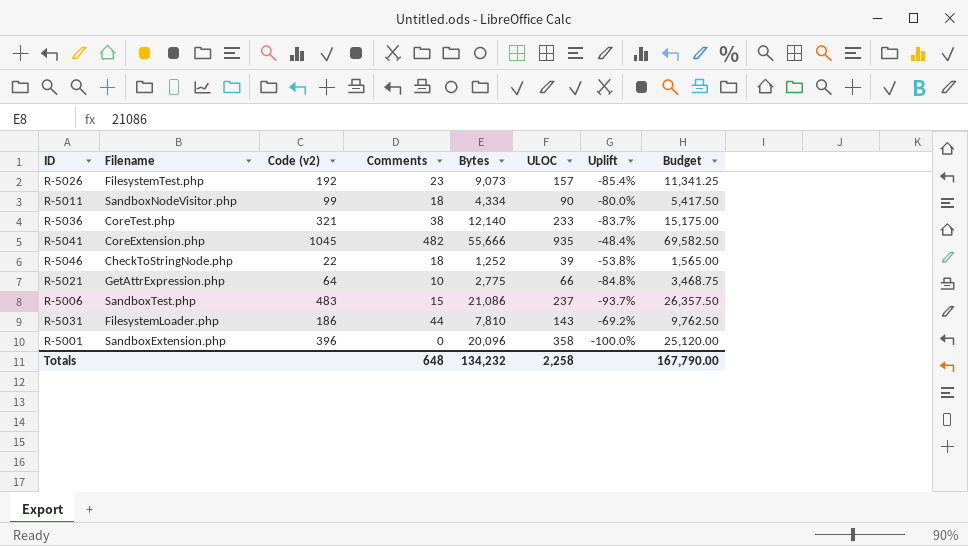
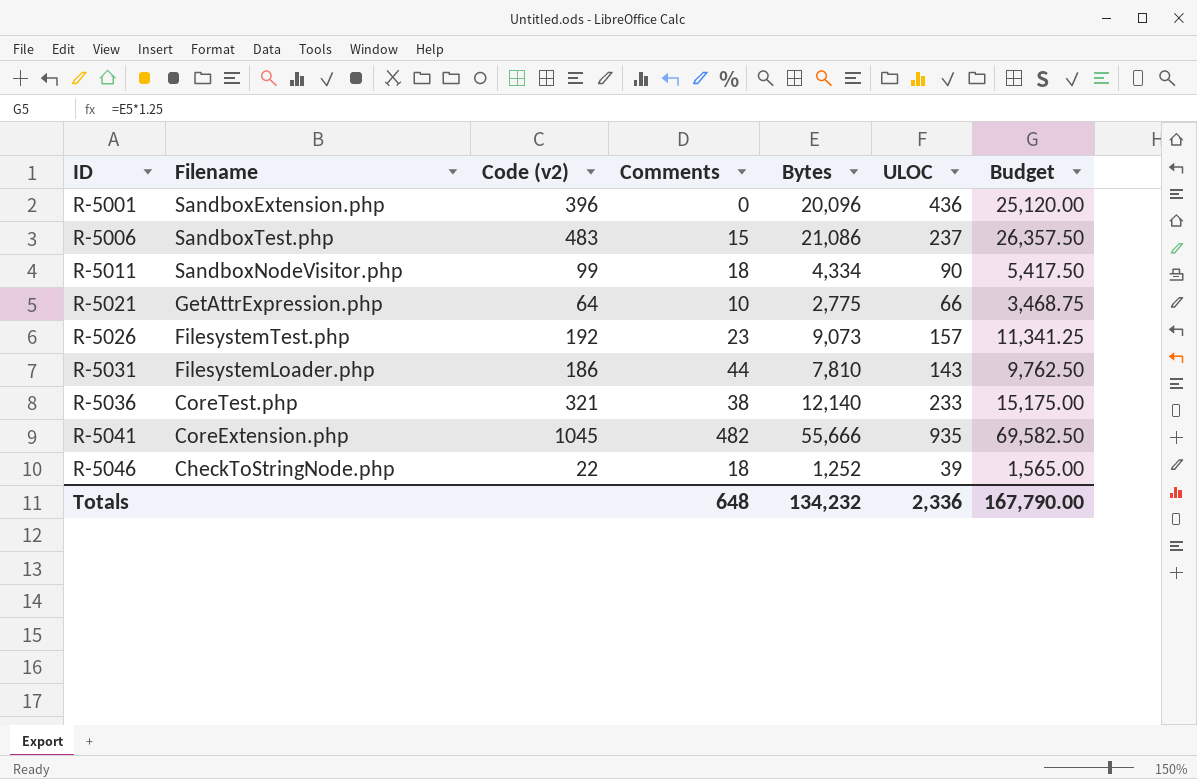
row order: none -> ID ascending
column Uplift | formula: ([Comments] - [ULOC]) / [ULOC] -> none
R-5001 | ULOC: 358 -> 436
Totals | ULOC: 2,258 -> 2,336

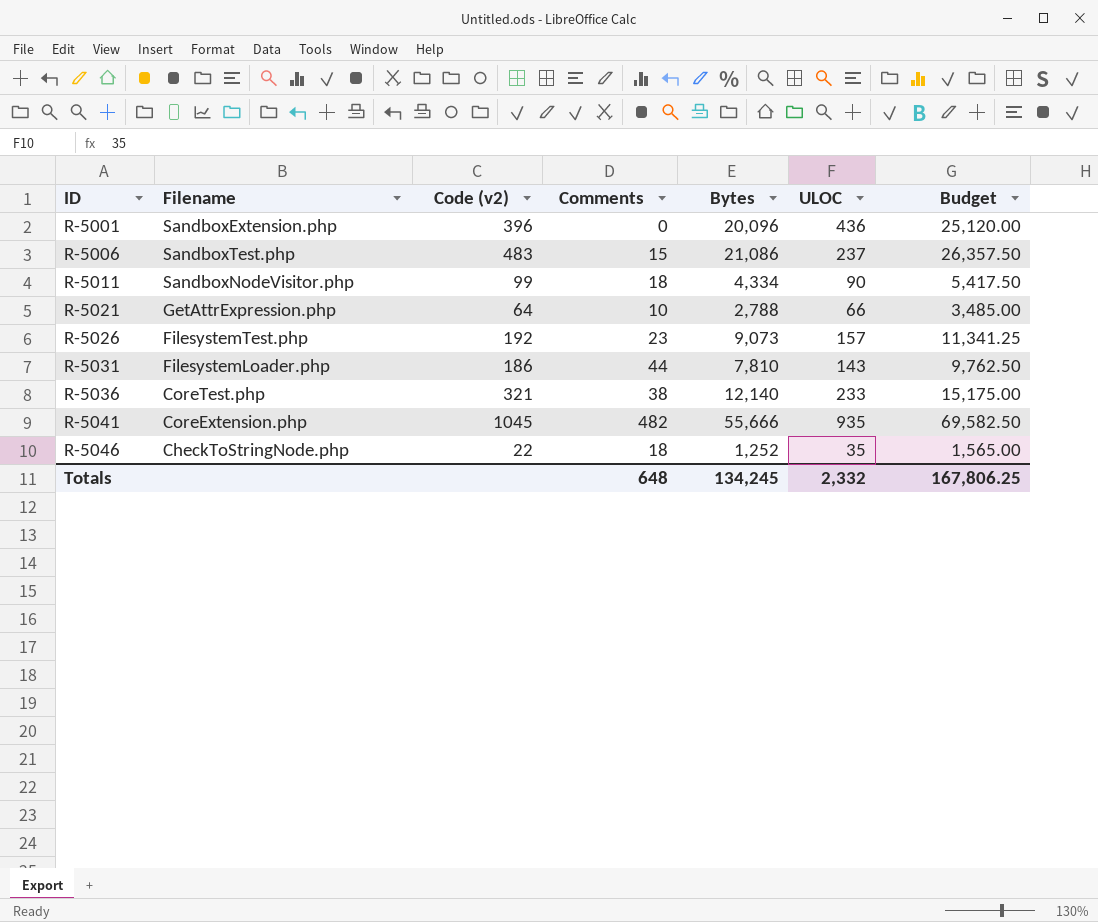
R-5021 | Bytes: 2,775 -> 2,788
R-5021 | Budget: 3,468.75 -> 3,485.00
R-5046 | ULOC: 39 -> 35
Totals | Bytes: 134,232 -> 134,245
Totals | ULOC: 2,336 -> 2,332
Totals | Budget: 167,790.00 -> 167,806.25

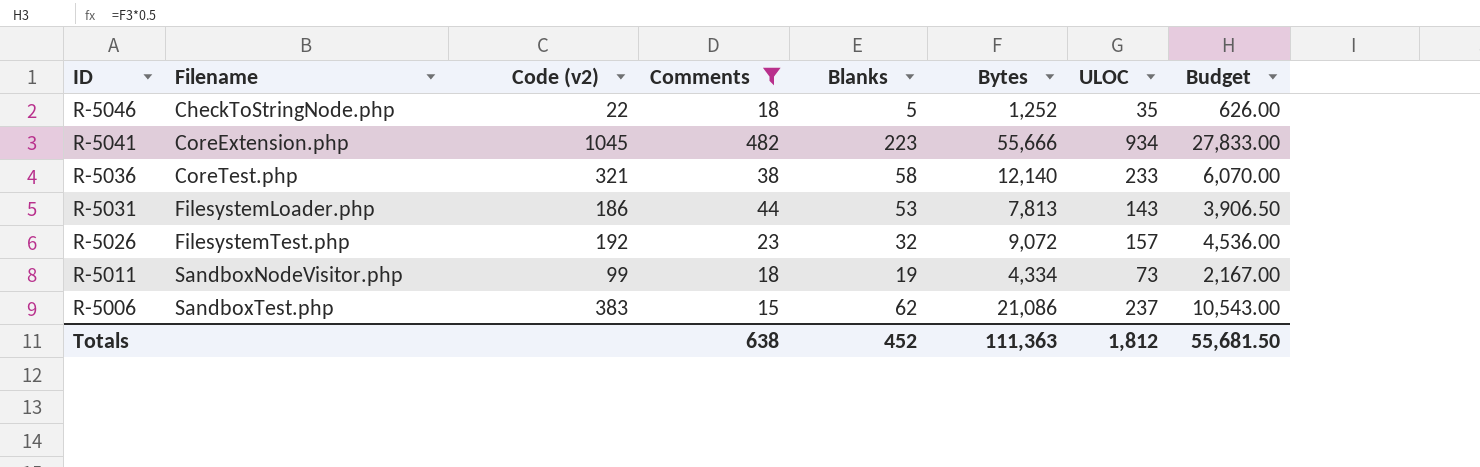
filter: none -> Comments >= 15
row order: ID ascending -> ID descending
column Blanks | position: none -> 5
column Budget | formula: [Bytes] * 1.25 -> [Bytes] * 0.5
R-5041 | ULOC: 935 -> 934
R-5031 | Bytes: 7,810 -> 7,813
R-5026 | Bytes: 9,073 -> 9,072
R-5011 | ULOC: 90 -> 73
R-5006 | Code (v2): 483 -> 383
Totals | Comments: 648 -> 638
Totals | Bytes: 134,245 -> 111,363
Totals | ULOC: 2,332 -> 1,812
Totals | Budget: 167,806.25 -> 55,681.50

